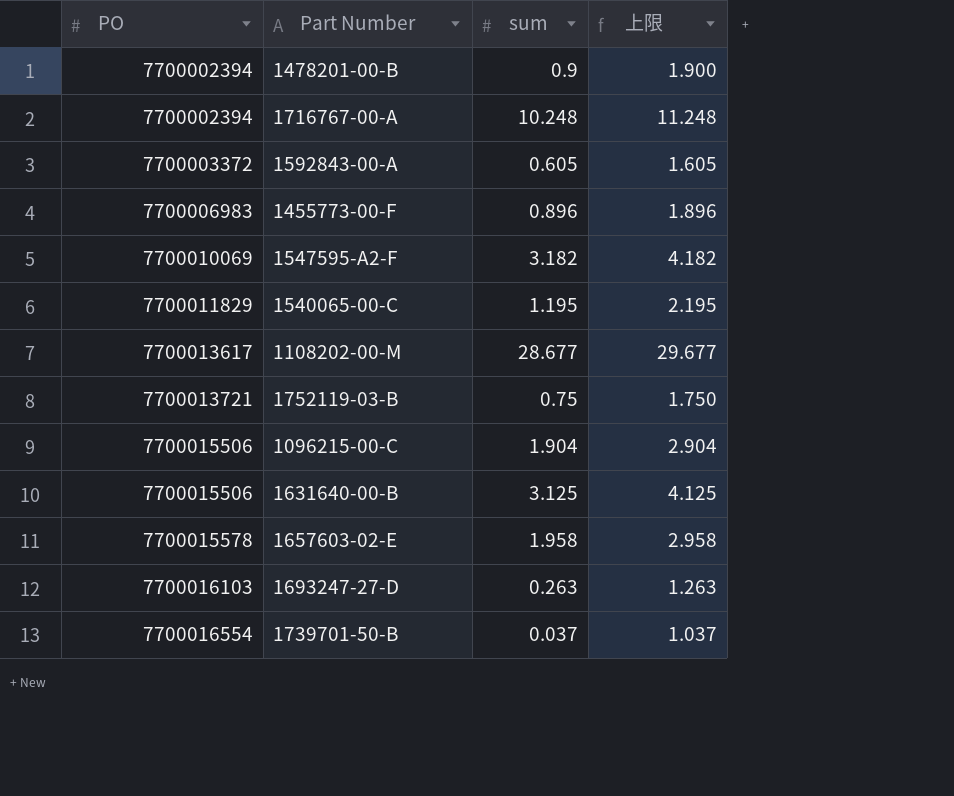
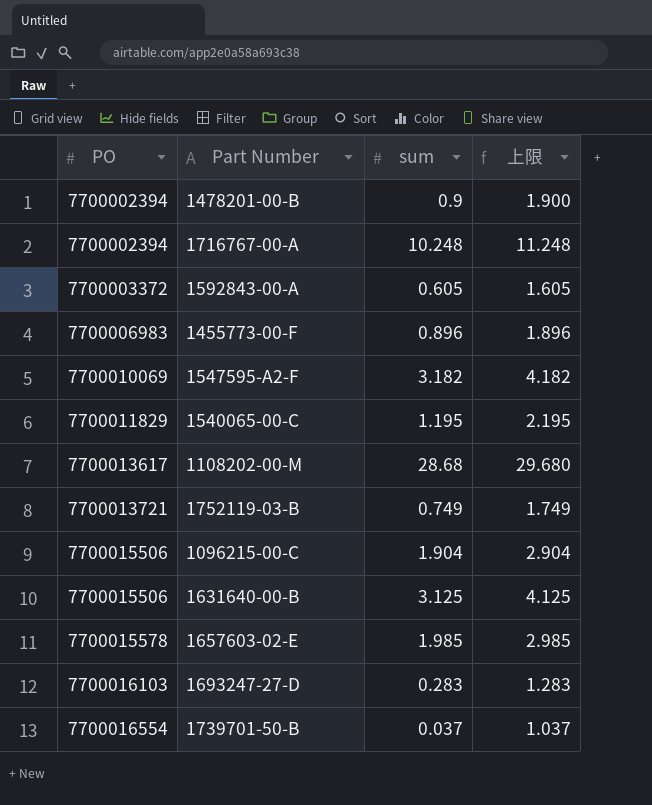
1108202-00-M | sum: 28.677 -> 28.68
1108202-00-M | 上限: 29.677 -> 29.680
1752119-03-B | sum: 0.75 -> 0.749
1752119-03-B | 上限: 1.750 -> 1.749
1657603-02-E | sum: 1.958 -> 1.985
1657603-02-E | 上限: 2.958 -> 2.985
1693247-27-D | sum: 0.263 -> 0.283
1693247-27-D | 上限: 1.263 -> 1.283

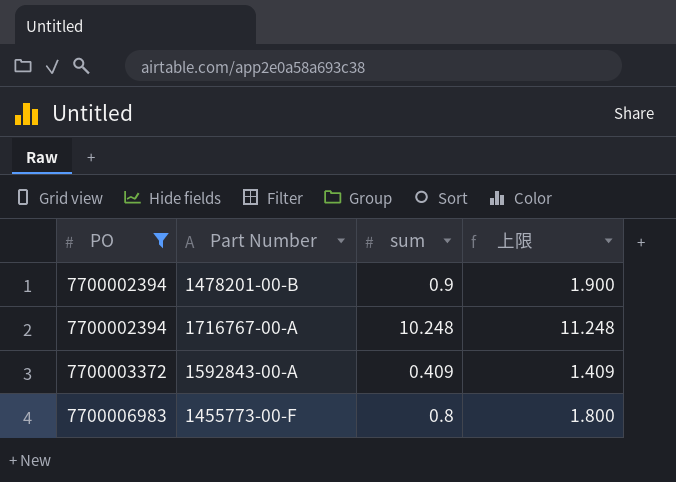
filter: none -> PO <= 7700006983
1592843-00-A | sum: 0.605 -> 0.409
1592843-00-A | 上限: 1.605 -> 1.409
1455773-00-F | sum: 0.896 -> 0.8
1455773-00-F | 上限: 1.896 -> 1.800

